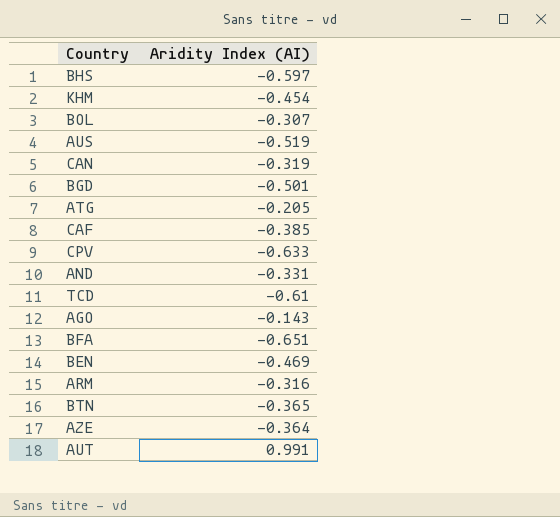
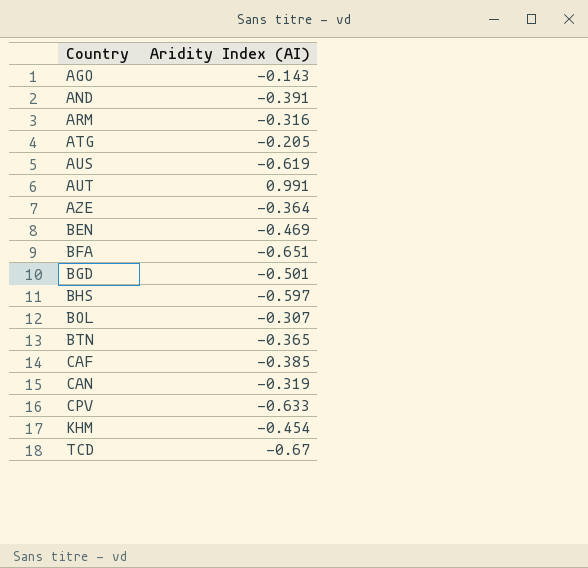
row order: none -> Country ascending
AND | Aridity Index (AI): -0.331 -> -0.391
AUS | Aridity Index (AI): -0.519 -> -0.619
TCD | Aridity Index (AI): -0.61 -> -0.67

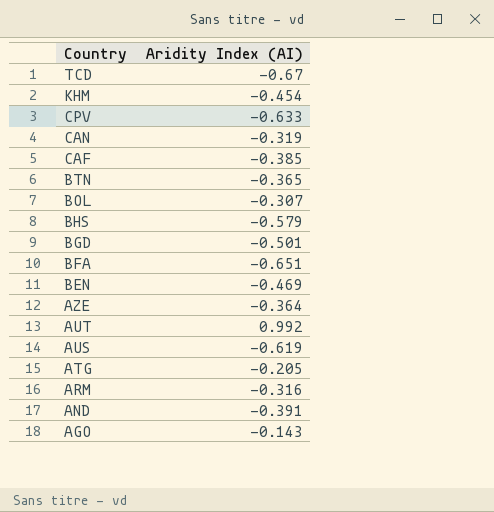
row order: Country ascending -> Country descending
BHS | Aridity Index (AI): -0.597 -> -0.579
AUT | Aridity Index (AI): 0.991 -> 0.992

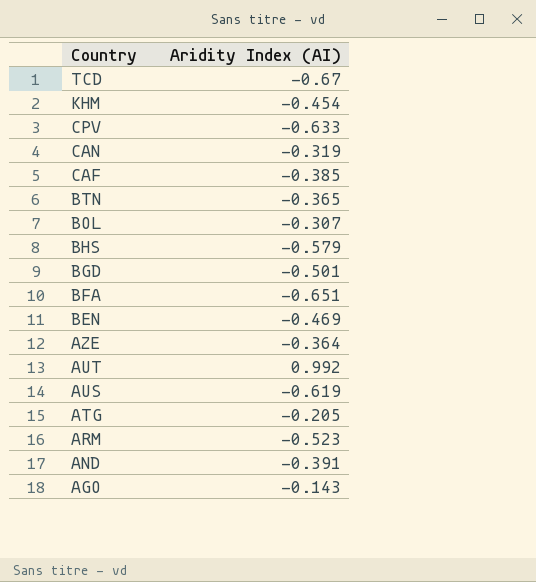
ARM | Aridity Index (AI): -0.316 -> -0.523

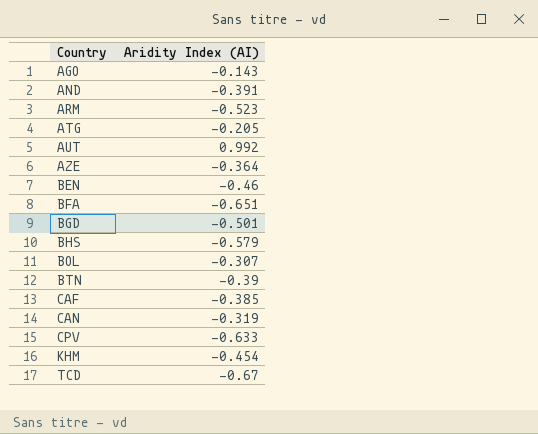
row order: Country descending -> Country ascending
row AUS: -0.619 -> none
BEN | Aridity Index (AI): -0.469 -> -0.46
BTN | Aridity Index (AI): -0.365 -> -0.39

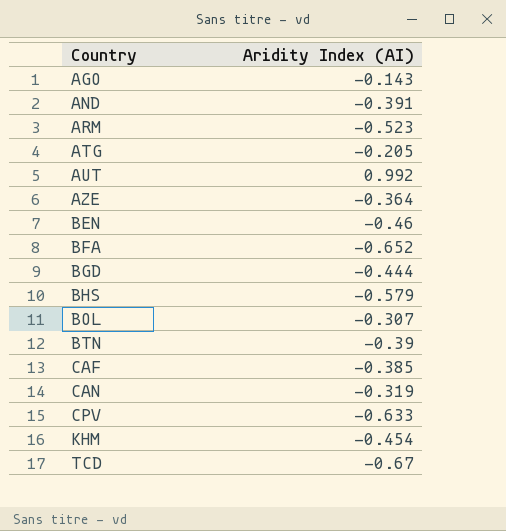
BFA | Aridity Index (AI): -0.651 -> -0.652
BGD | Aridity Index (AI): -0.501 -> -0.444

